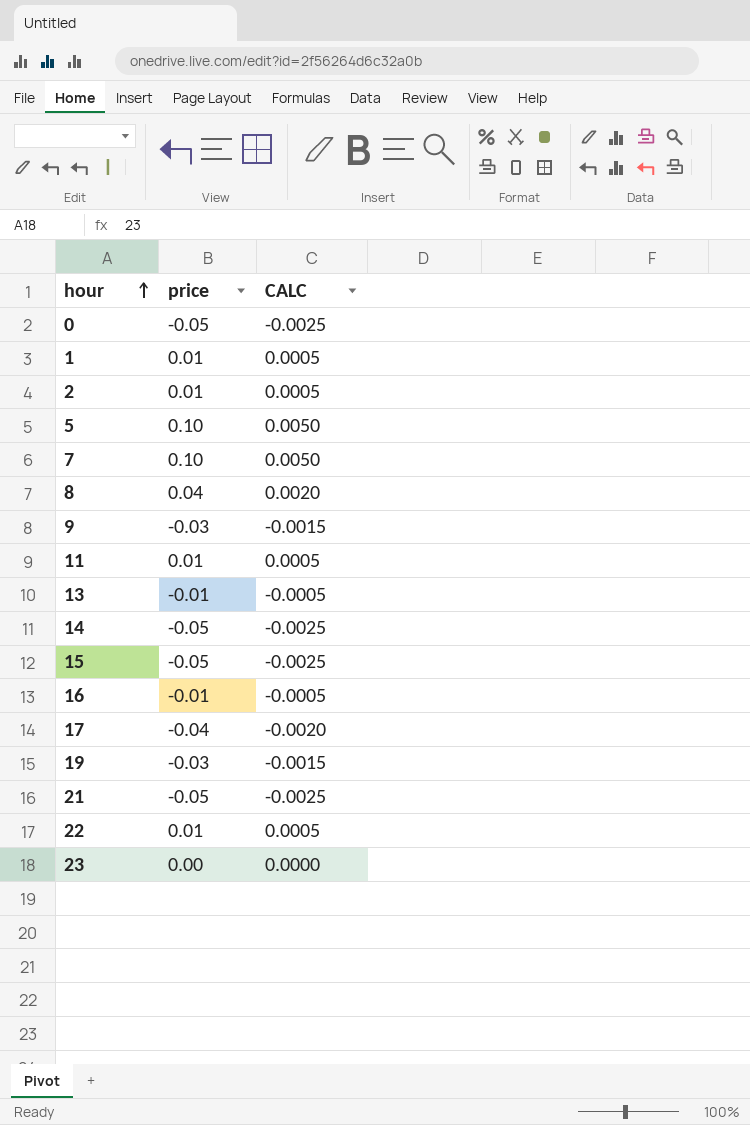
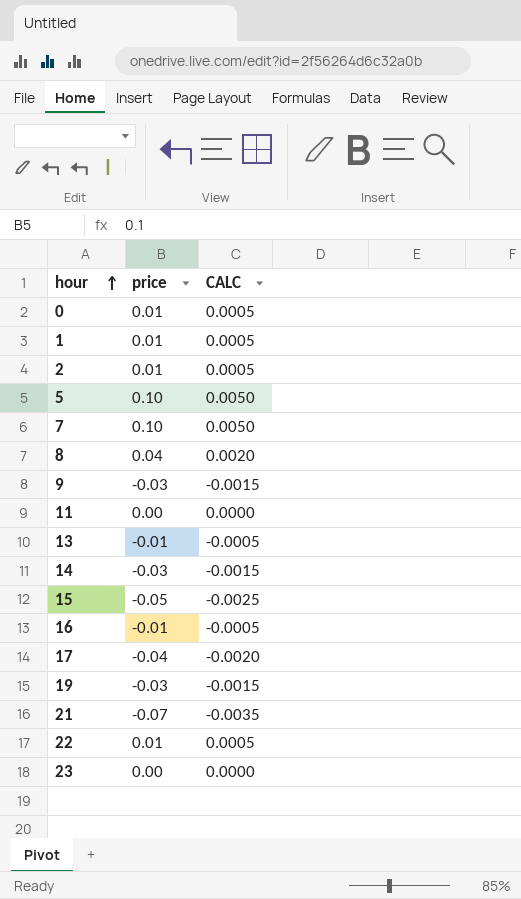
0 | price: -0.05 -> 0.01
0 | CALC: -0.0025 -> 0.0005
11 | price: 0.01 -> 0.00
11 | CALC: 0.0005 -> 0.0000
14 | price: -0.05 -> -0.03
14 | CALC: -0.0025 -> -0.0015
21 | price: -0.05 -> -0.07
21 | CALC: -0.0025 -> -0.0035

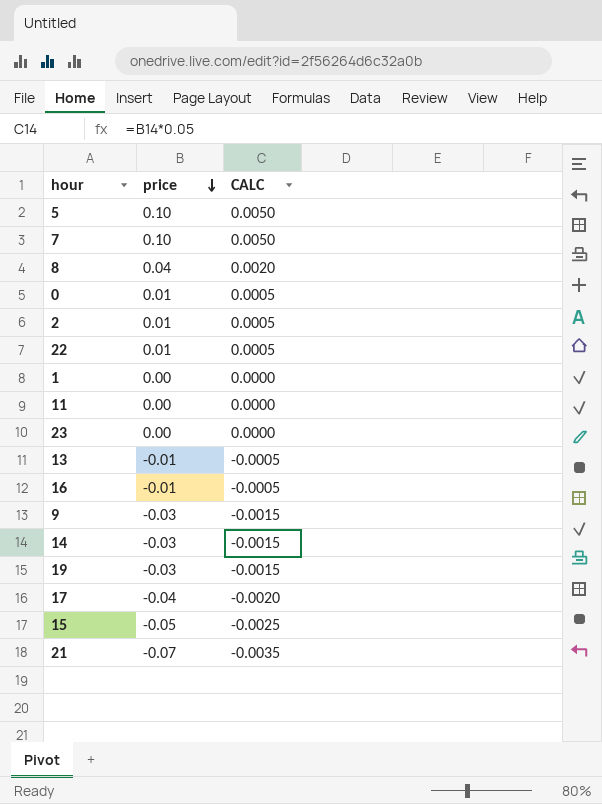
row order: hour ascending -> price descending
1 | price: 0.01 -> 0.00
1 | CALC: 0.0005 -> 0.0000

